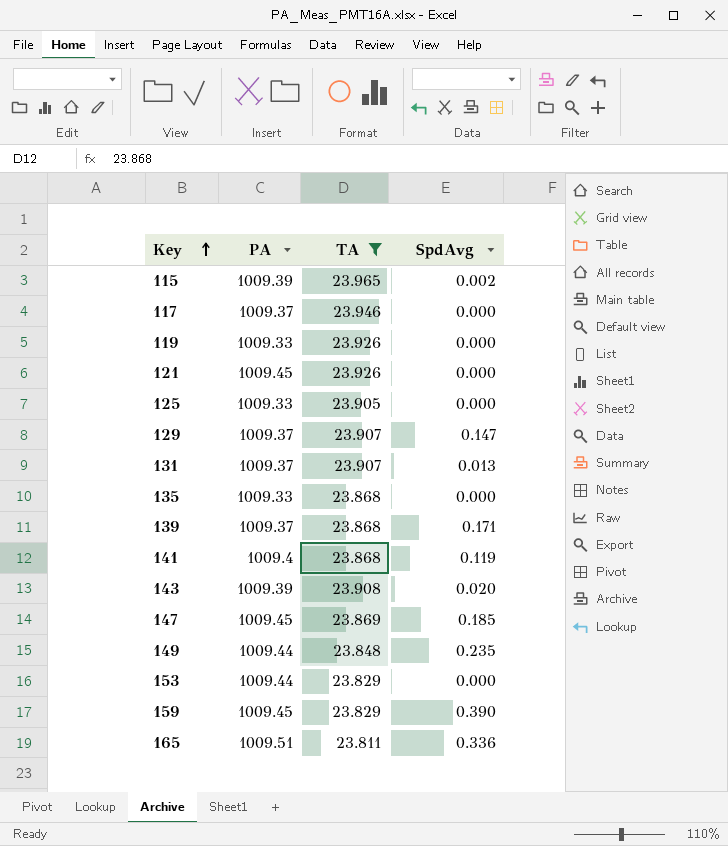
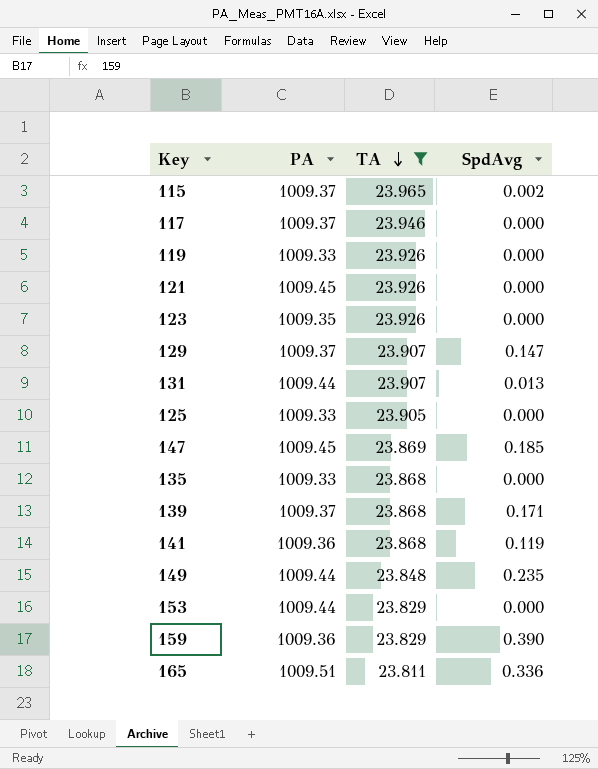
row order: Key ascending -> TA descending
row 143: 1009.39 | 23.908 | 0.020 -> none
115 | PA: 1009.39 -> 1009.37
row 123: none -> 1009.35 | 23.926 | 0.000
131 | PA: 1009.37 -> 1009.44
141 | PA: 1009.4 -> 1009.36
159 | PA: 1009.45 -> 1009.36

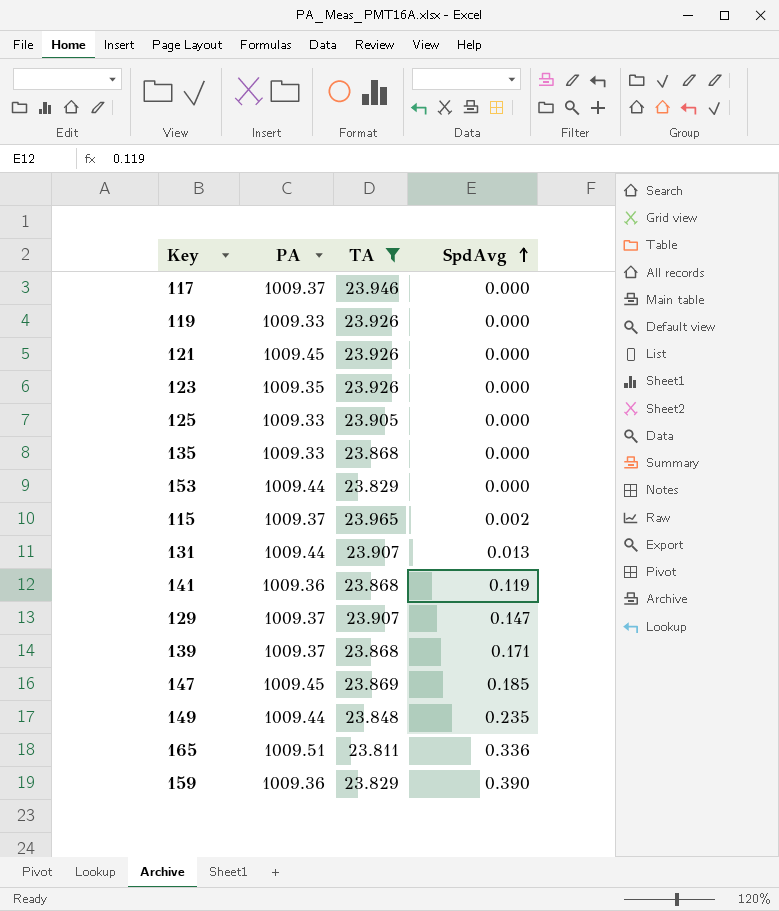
row order: TA descending -> SpdAvg ascending

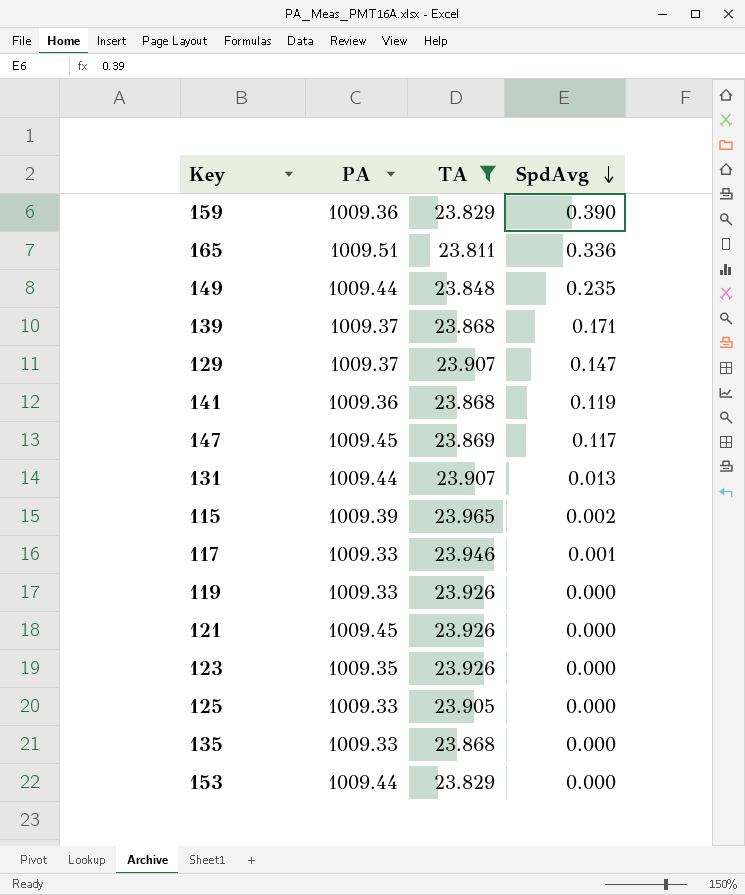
row order: SpdAvg ascending -> SpdAvg descending
147 | SpdAvg: 0.185 -> 0.117
115 | PA: 1009.37 -> 1009.39
117 | PA: 1009.37 -> 1009.33
117 | SpdAvg: 0.000 -> 0.001

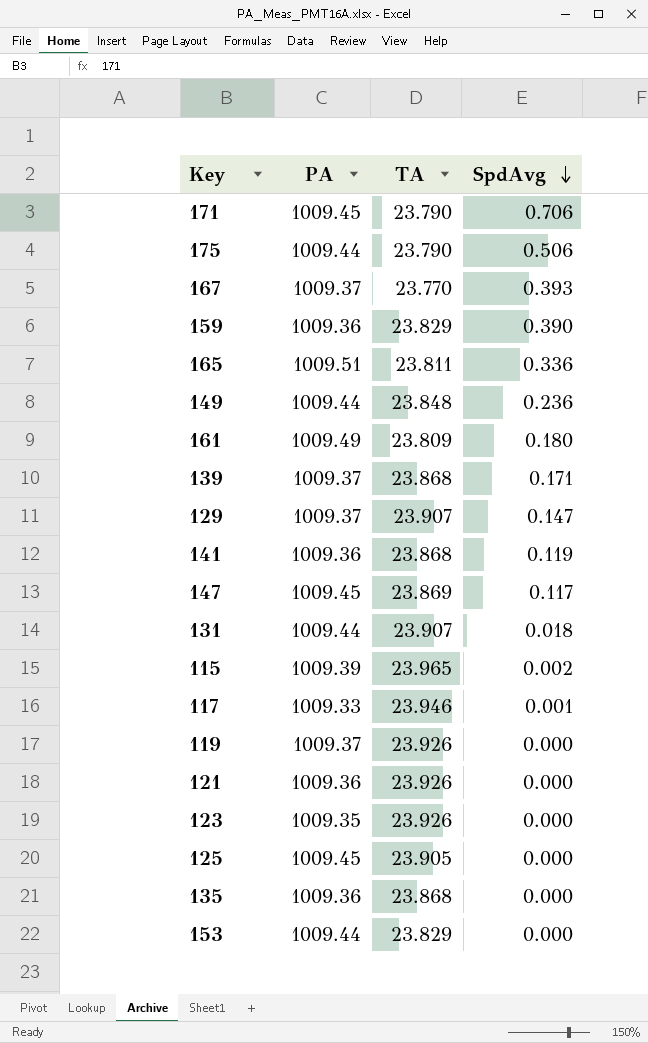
filter: TA >= 23.811 -> none
149 | SpdAvg: 0.235 -> 0.236
131 | SpdAvg: 0.013 -> 0.018
119 | PA: 1009.33 -> 1009.37
121 | PA: 1009.45 -> 1009.36
125 | PA: 1009.33 -> 1009.45
135 | PA: 1009.33 -> 1009.36

